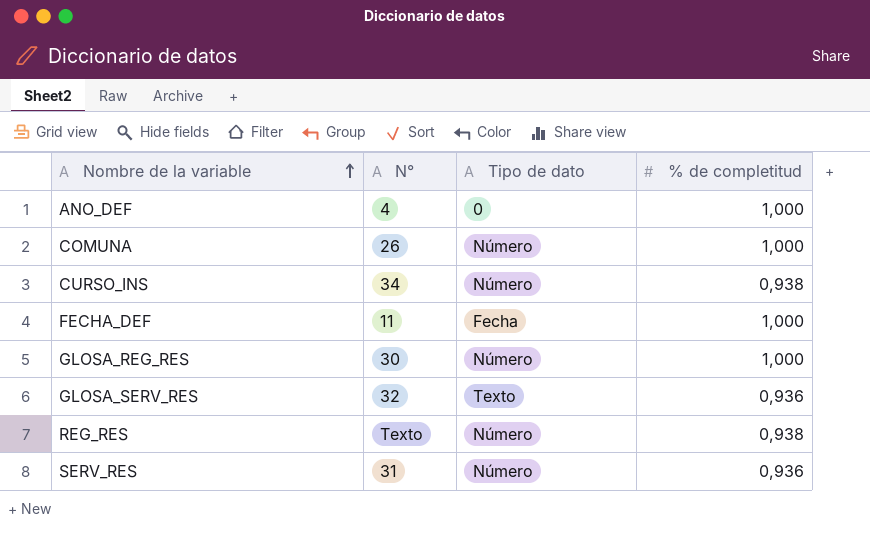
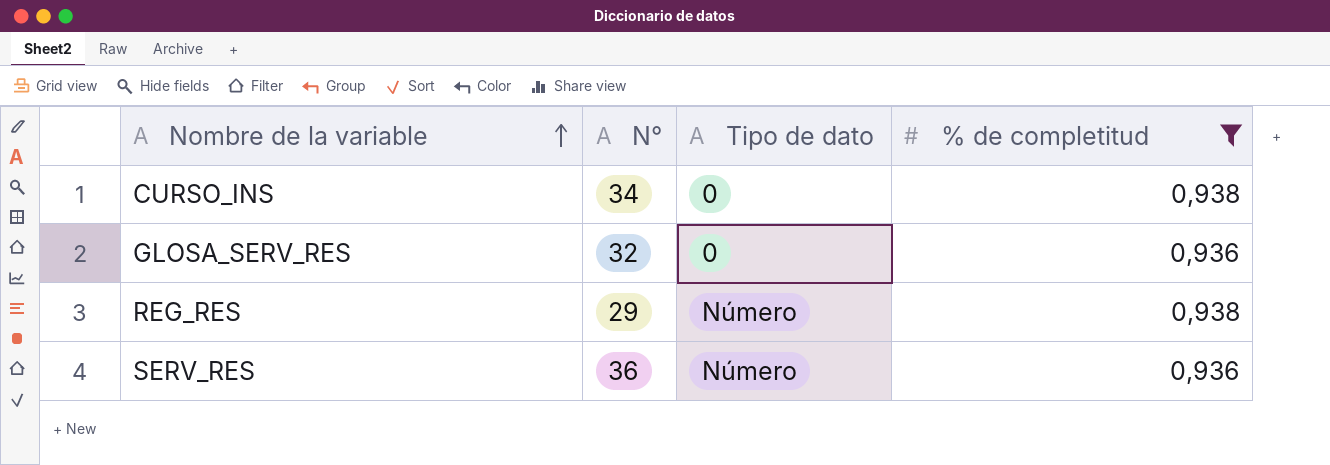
filter: none -> % de completitud != 1,000
CURSO_INS | Tipo de dato: Número -> 0
GLOSA_SERV_RES | Tipo de dato: Texto -> 0
REG_RES | N°: Texto -> 29
SERV_RES | N°: 31 -> 36

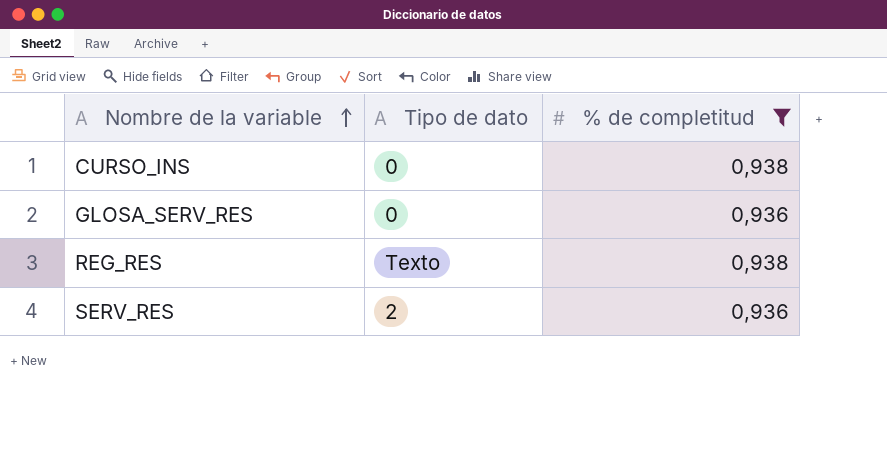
column N° | position: 2 -> none
REG_RES | Tipo de dato: Número -> Texto
SERV_RES | Tipo de dato: Número -> 2

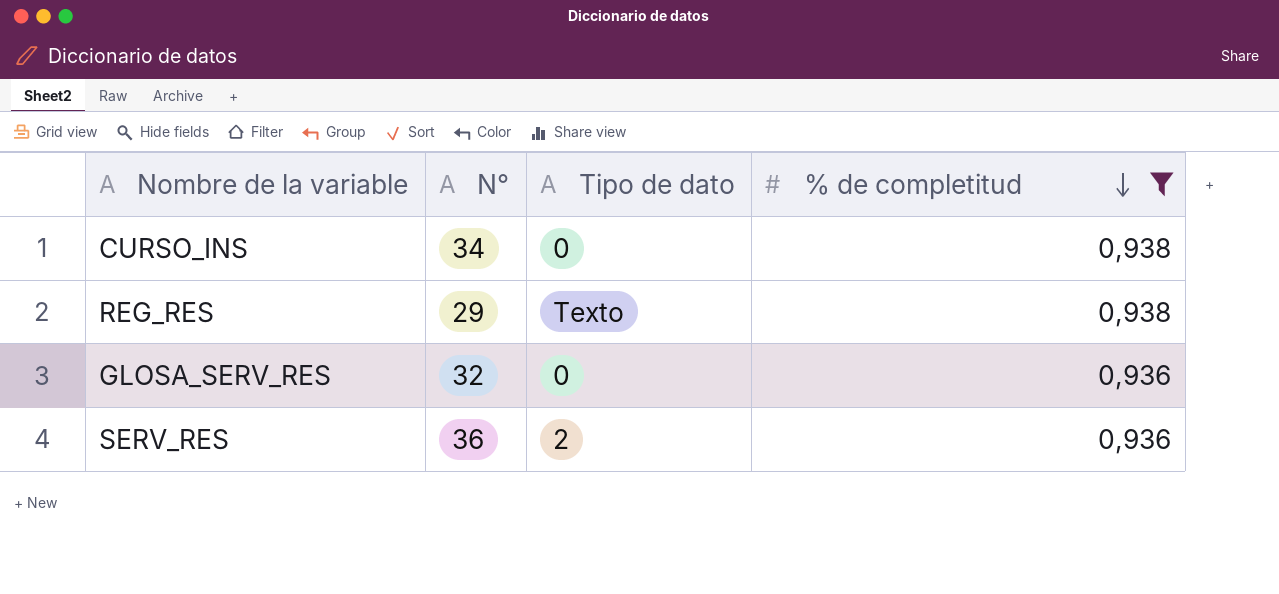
row order: Nombre de la variable ascending -> % de completitud descending
column N° | position: none -> 2

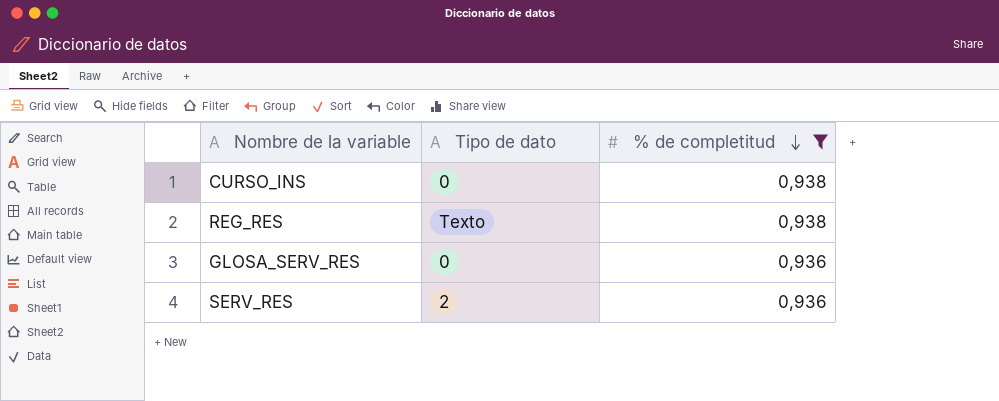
column N° | position: 2 -> none

